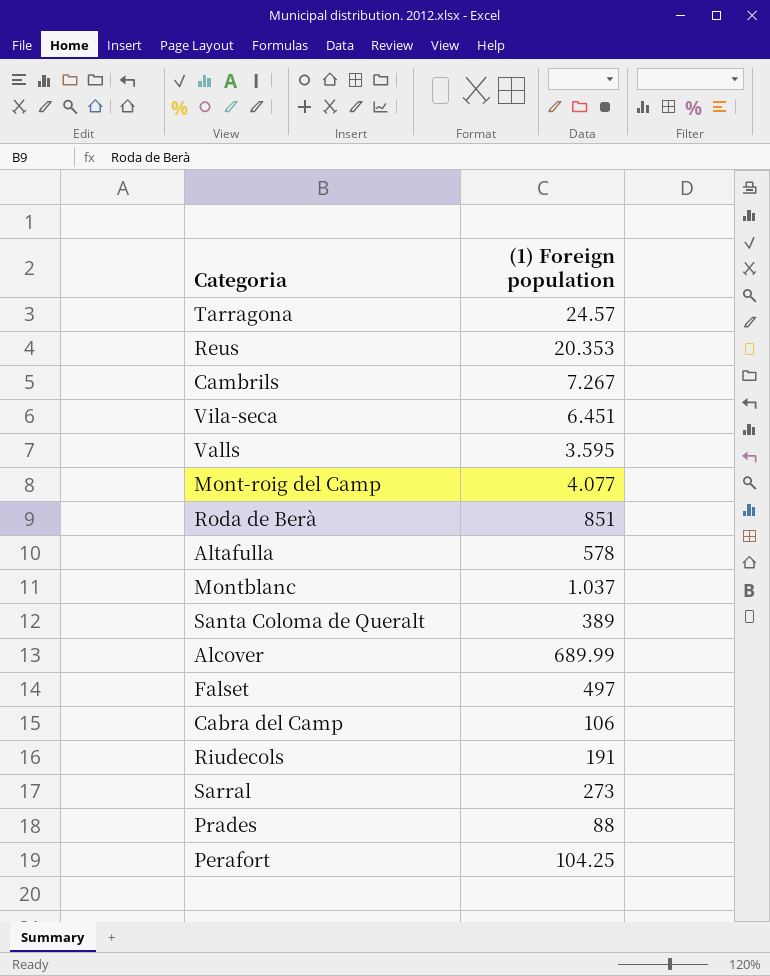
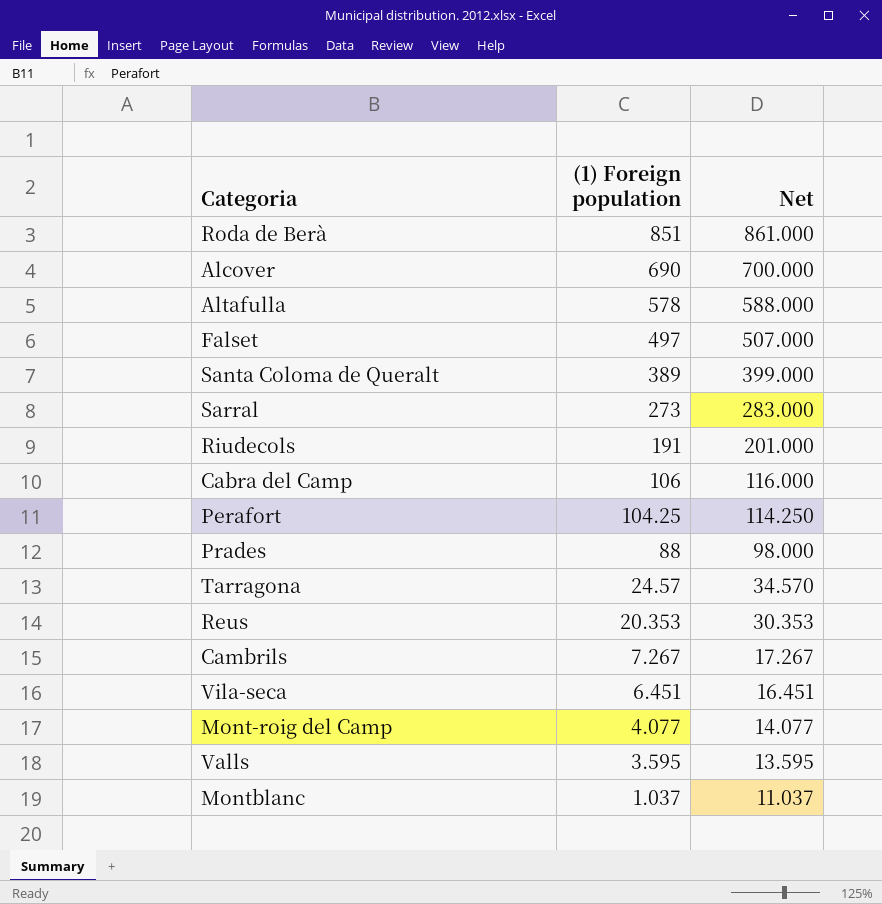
row order: none -> (1) Foreign population descending
column Net | formula: none -> [(1) Foreign population] + 10
Alcover | (1) Foreign population: 689.99 -> 690

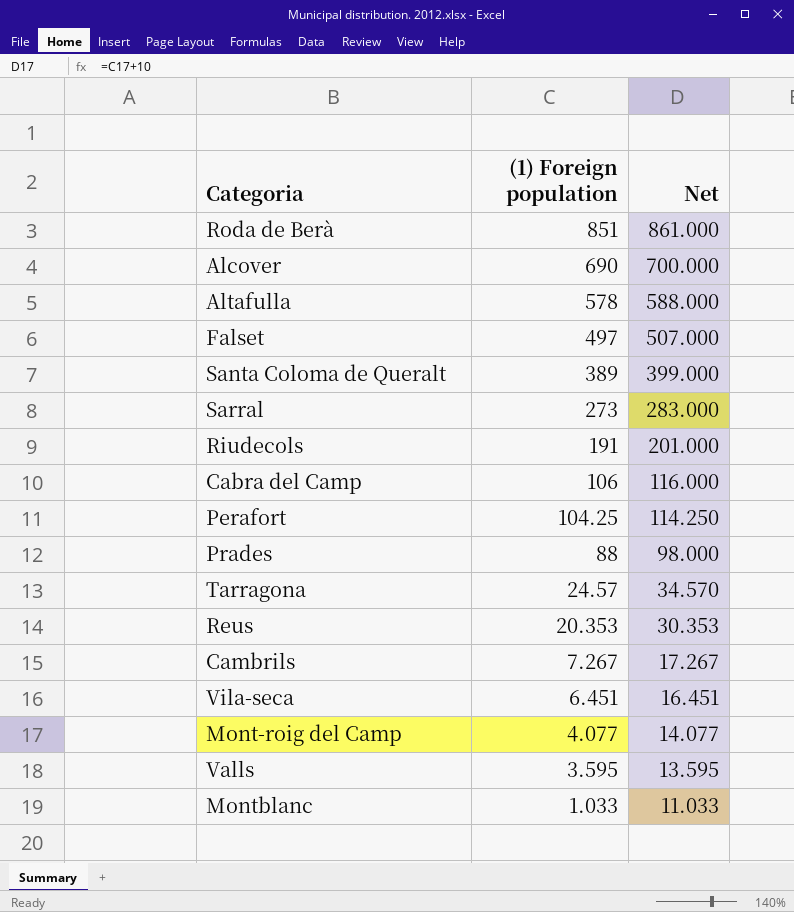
Montblanc | (1) Foreign population: 1.037 -> 1.033
Montblanc | Net: 11.037 -> 11.033

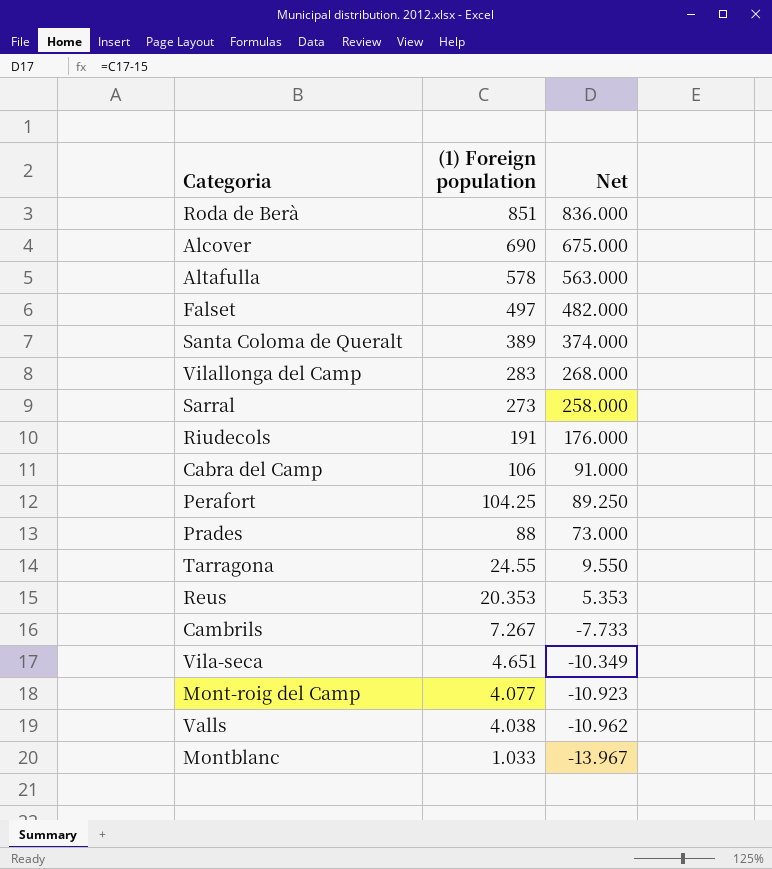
column Net | formula: [(1) Foreign population] + 10 -> [(1) Foreign population] - 15
row Vilallonga del Camp: none -> 283 | 268.000
Tarragona | (1) Foreign population: 24.57 -> 24.55
Vila-seca | (1) Foreign population: 6.451 -> 4.651
Valls | (1) Foreign population: 3.595 -> 4.038

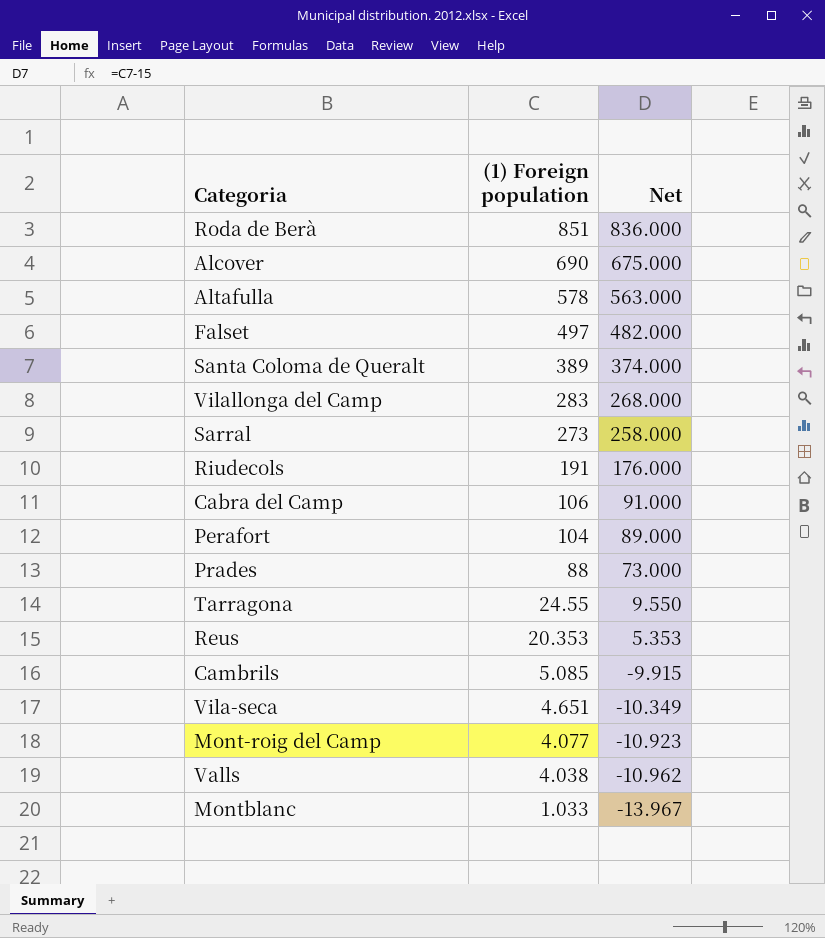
Perafort | (1) Foreign population: 104.25 -> 104
Perafort | Net: 89.250 -> 89.000
Cambrils | (1) Foreign population: 7.267 -> 5.085
Cambrils | Net: -7.733 -> -9.915

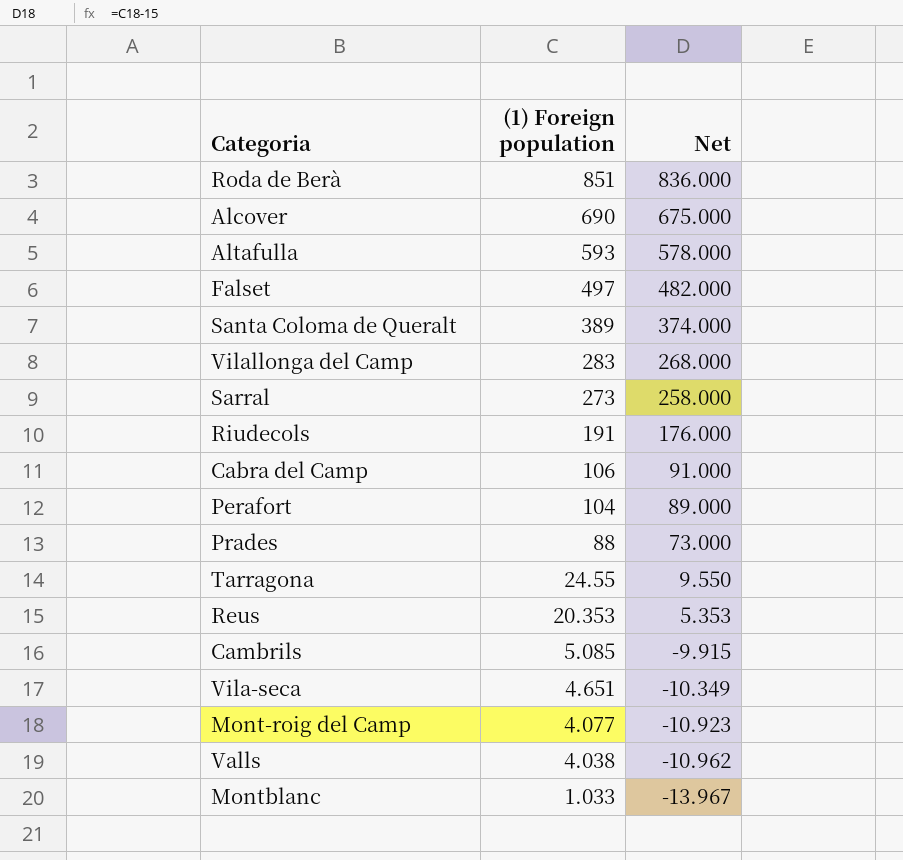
Altafulla | (1) Foreign population: 578 -> 593
Altafulla | Net: 563.000 -> 578.000

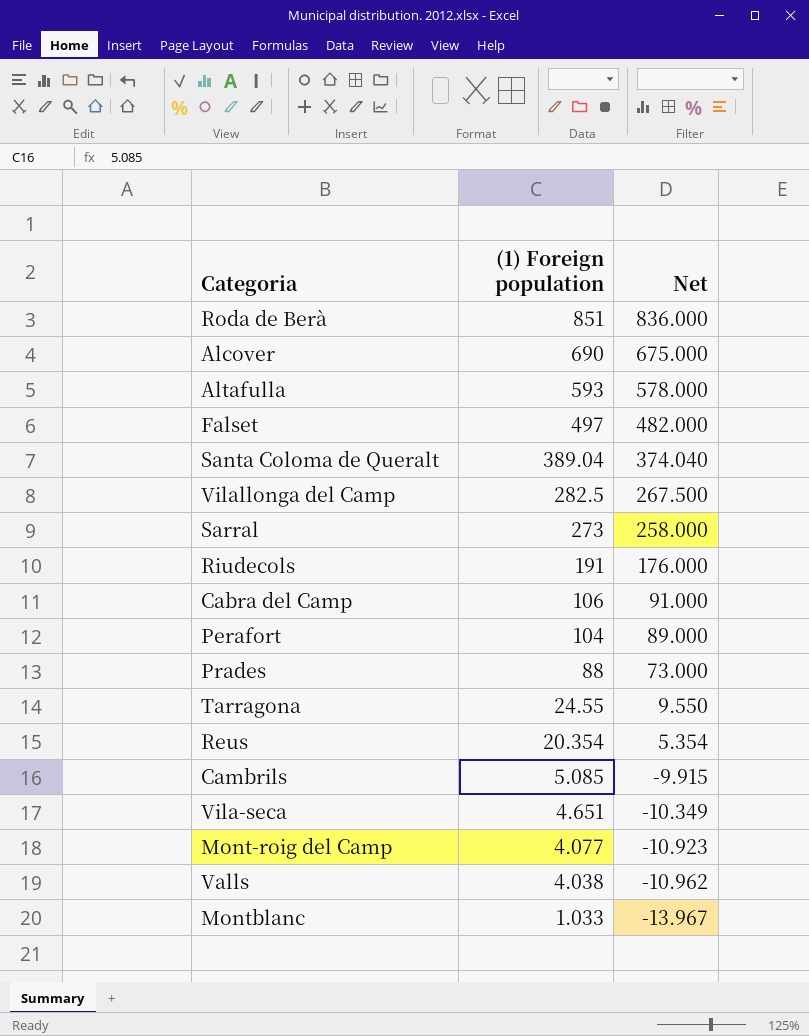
Santa Coloma de Queralt | (1) Foreign population: 389 -> 389.04
Santa Coloma de Queralt | Net: 374.000 -> 374.040
Vilallonga del Camp | (1) Foreign population: 283 -> 282.5
Vilallonga del Camp | Net: 268.000 -> 267.500
Reus | (1) Foreign population: 20.353 -> 20.354
Reus | Net: 5.353 -> 5.354

